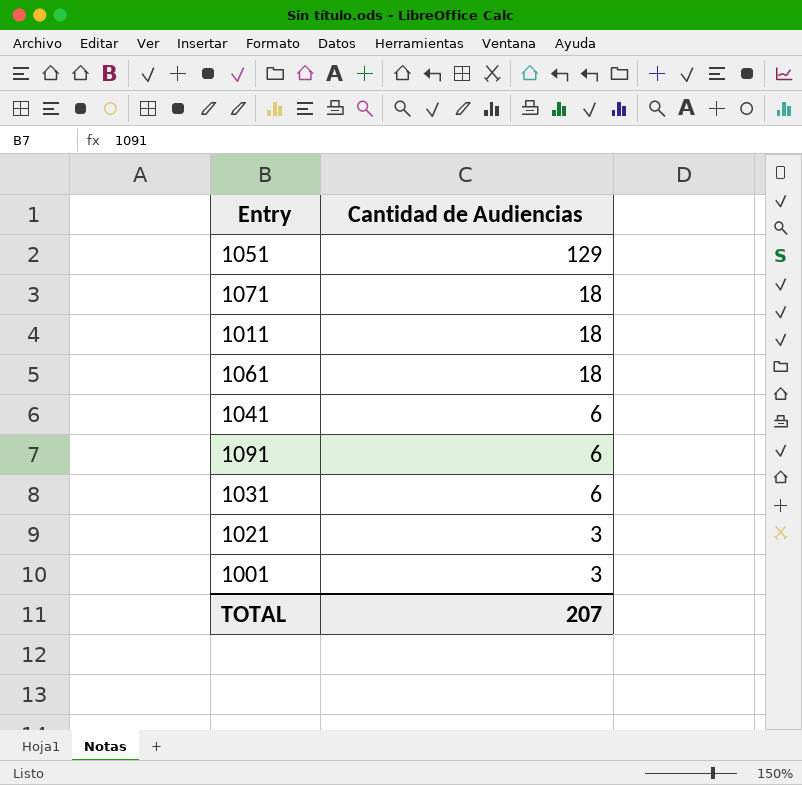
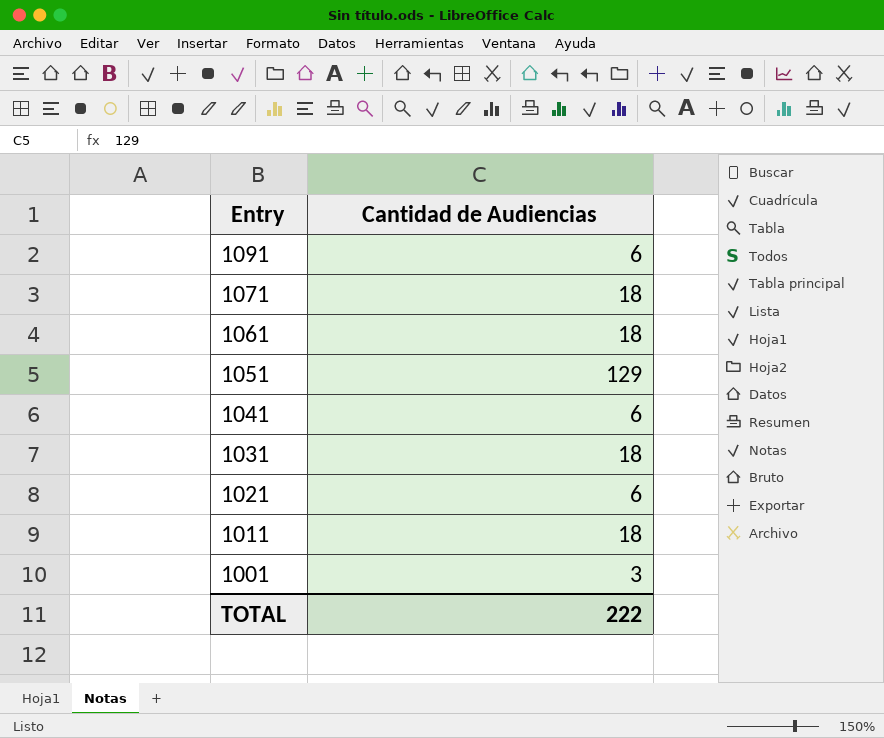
row order: Cantidad de Audiencias descending -> Entry descending
1031 | Cantidad de Audiencias: 6 -> 18
1021 | Cantidad de Audiencias: 3 -> 6
TOTAL | Cantidad de Audiencias: 207 -> 222

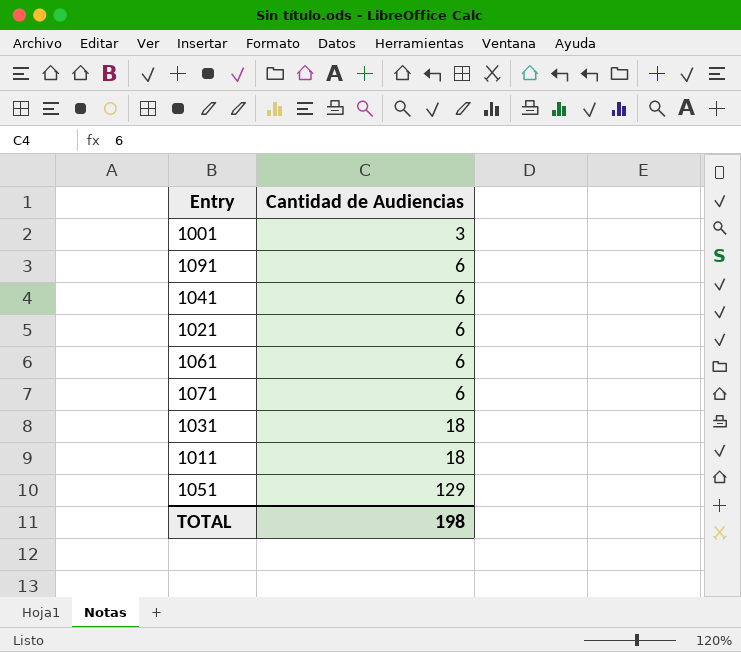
row order: Entry descending -> Cantidad de Audiencias ascending
1061 | Cantidad de Audiencias: 18 -> 6
1071 | Cantidad de Audiencias: 18 -> 6
TOTAL | Cantidad de Audiencias: 222 -> 198

